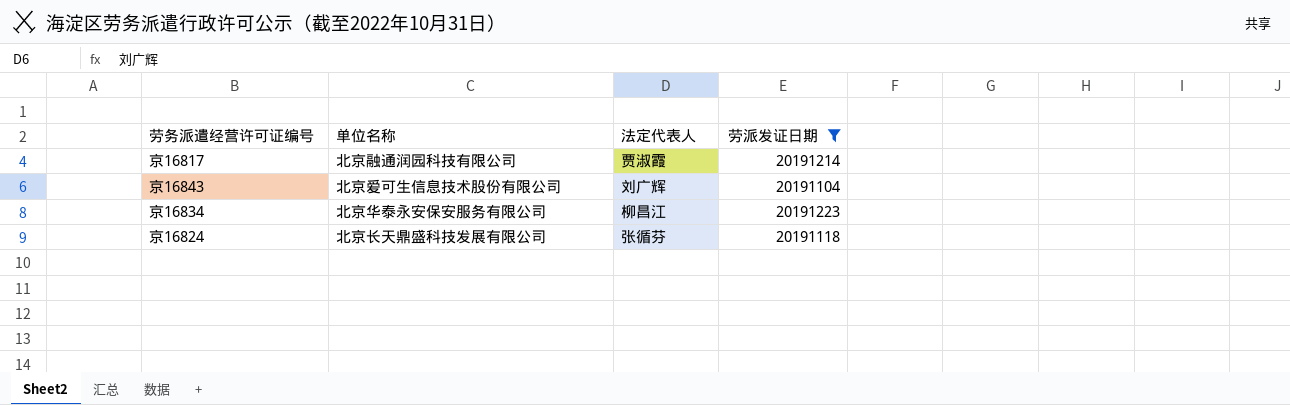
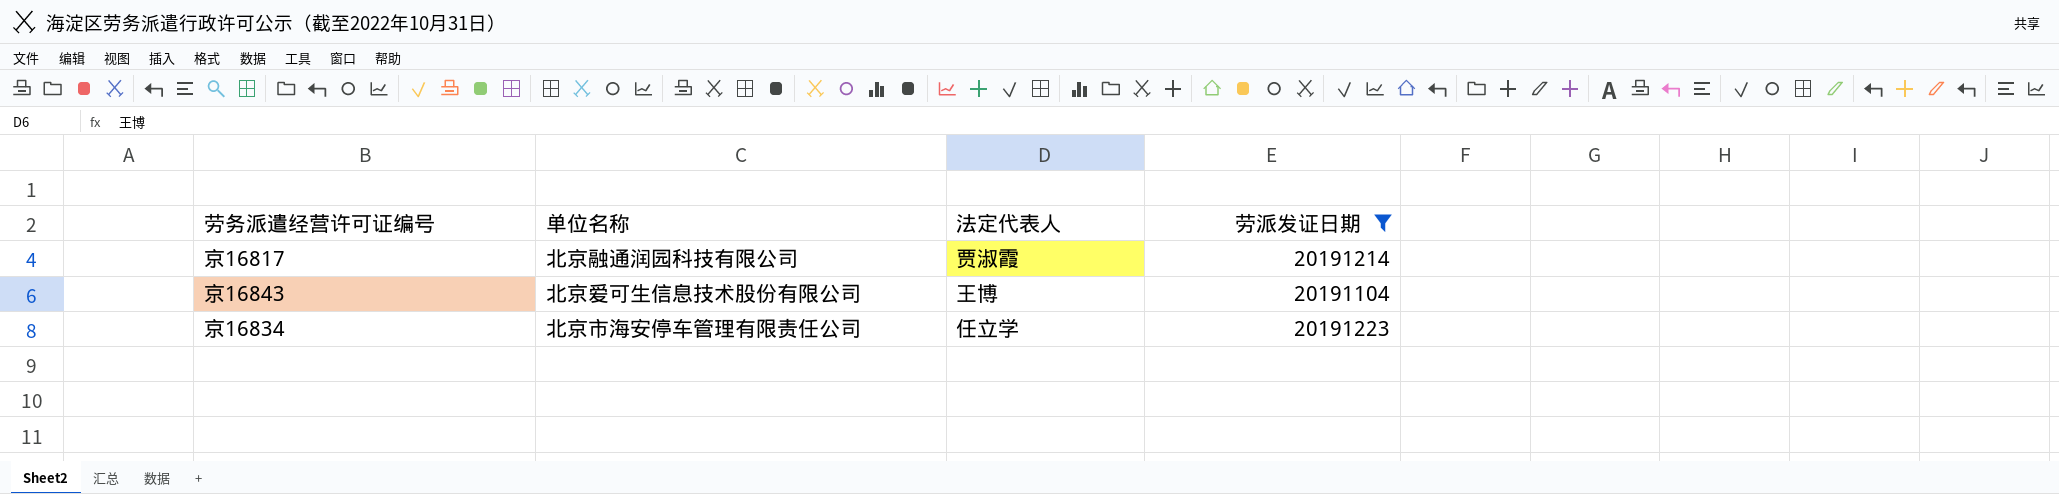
row 京16824: 北京长天鼎盛科技发展有限公司 | 张循芬 | 20191118 -> none
京16843 | 法定代表人: 刘广辉 -> 王博
京16834 | 单位名称: 北京华泰永安保安服务有限公司 -> 北京市海安停车管理有限责任公司
京16834 | 法定代表人: 柳昌江 -> 任立学

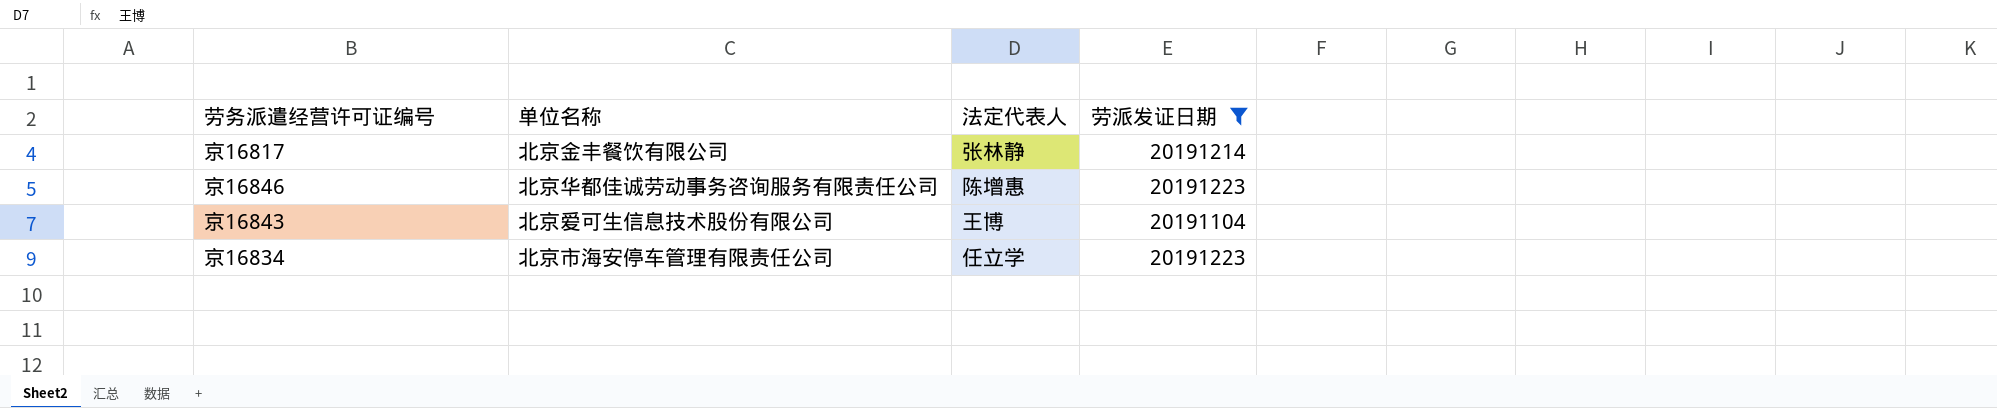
京16817 | 单位名称: 北京融通润园科技有限公司 -> 北京金丰餐饮有限公司
京16817 | 法定代表人: 贾淑霞 -> 张林静
row 京16846: none -> 北京华都佳诚劳动事务咨询服务有限责任公司 | 陈增惠 | 20191223

